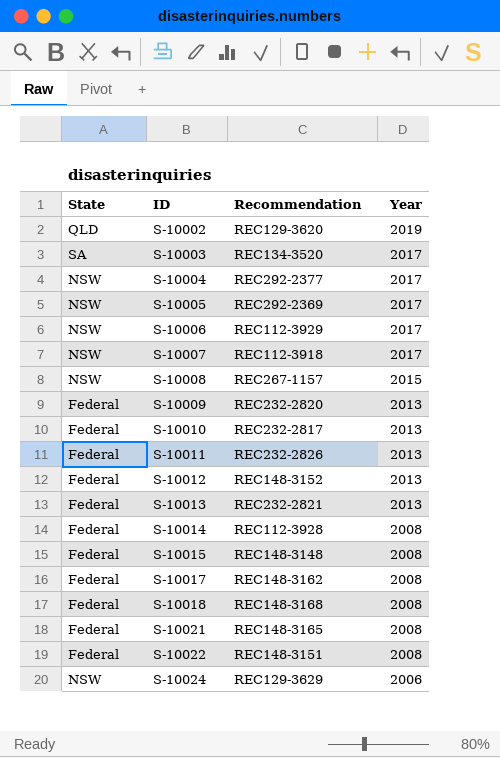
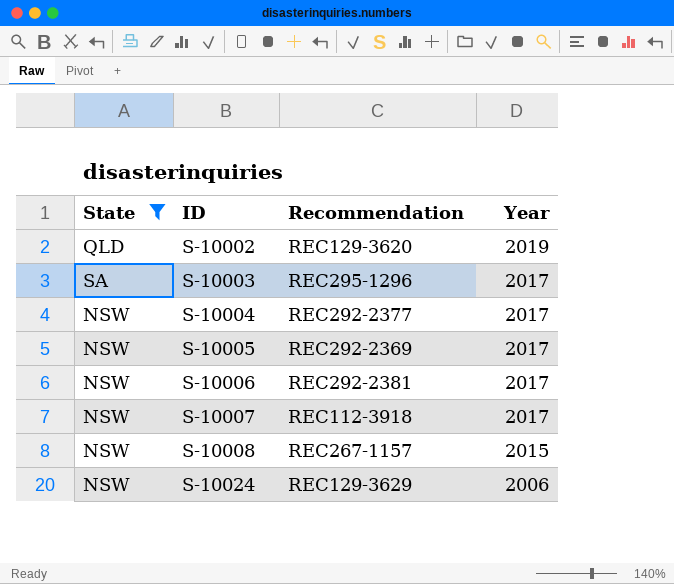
filter: none -> State != Federal
S-10003 | Recommendation: REC134-3520 -> REC295-1296
S-10006 | Recommendation: REC112-3929 -> REC292-2381

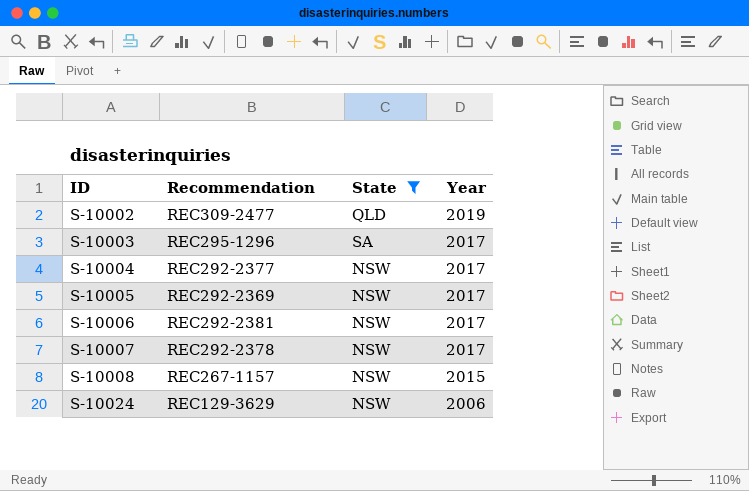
column State | position: 1 -> 3
S-10002 | Recommendation: REC129-3620 -> REC309-2477
S-10007 | Recommendation: REC112-3918 -> REC292-2378

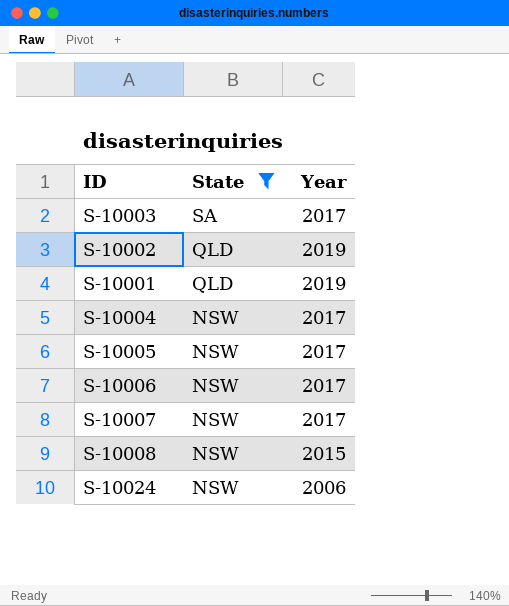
row order: ID ascending -> State descending
column Recommendation | position: 2 -> none
row S-10001: none -> QLD | 2019

